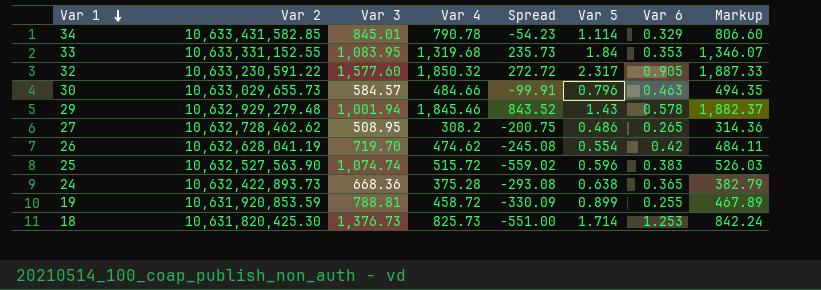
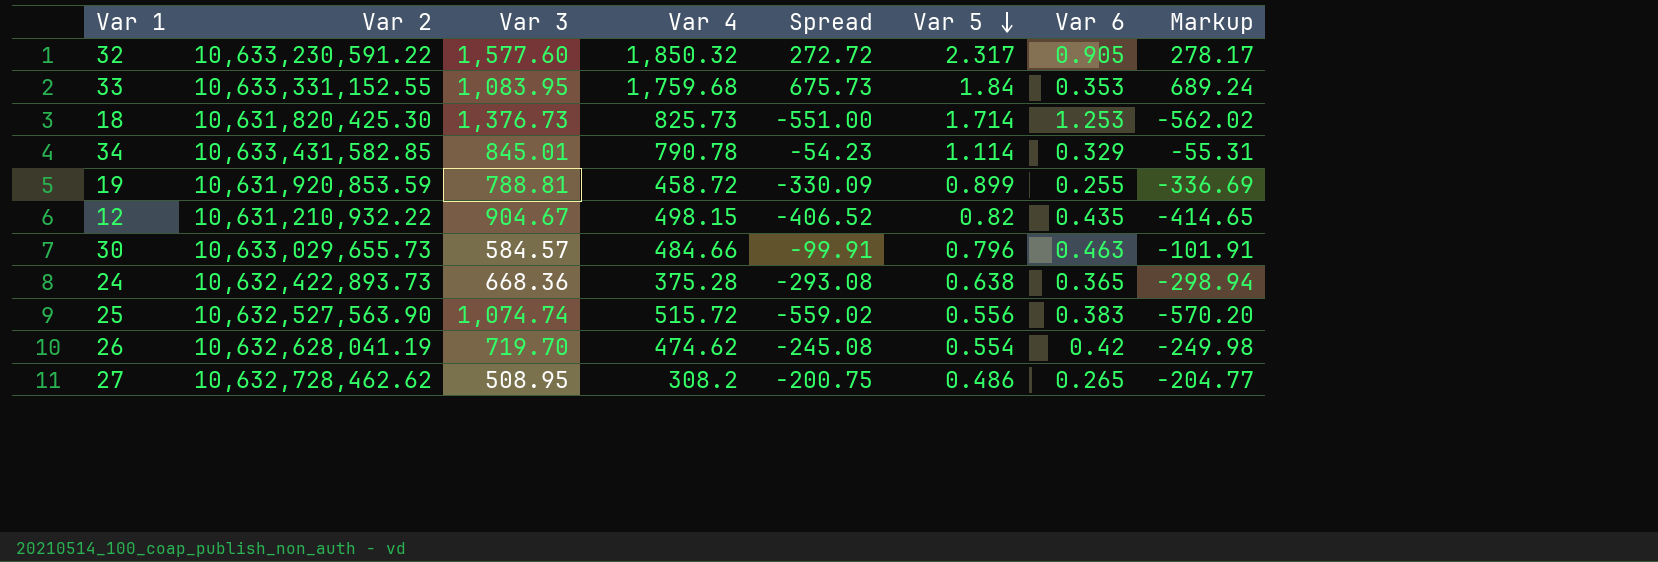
row order: Var 1 descending -> Var 5 descending
column Markup | formula: [Var 4] * 1.02 -> [Spread] * 1.02
row 29: 10,632,929,279.48 | 1,001.94 | 1,845.46 | 843.52 | 1.43 | 0.578 | 1,882.37 -> none
33 | Var 4: 1,319.68 -> 1,759.68
33 | Spread: 235.73 -> 675.73
row 12: none -> 10,631,210,932.22 | 904.67 | 498.15 | -406.52 | 0.82 | 0.435 | -414.65
25 | Var 5: 0.596 -> 0.556

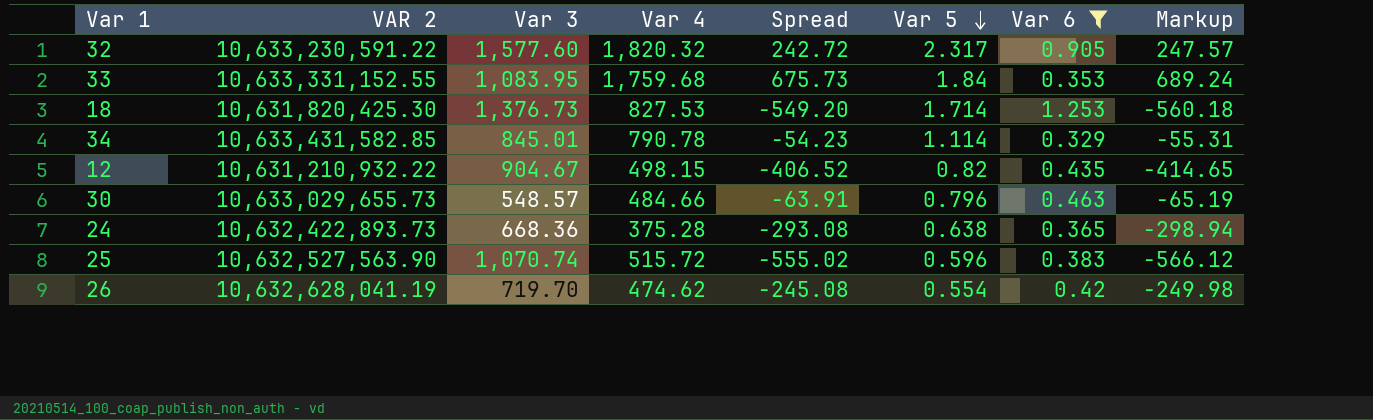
filter: none -> Var 6 >= 0.329
column name: Var 2 -> VAR 2
32 | Var 4: 1,850.32 -> 1,820.32
32 | Spread: 272.72 -> 242.72
32 | Markup: 278.17 -> 247.57
18 | Var 4: 825.73 -> 827.53
18 | Spread: -551.00 -> -549.20
18 | Markup: -562.02 -> -560.18
30 | Var 3: 584.57 -> 548.57
30 | Spread: -99.91 -> -63.91
30 | Markup: -101.91 -> -65.19
25 | Var 3: 1,074.74 -> 1,070.74
25 | Spread: -559.02 -> -555.02
25 | Var 5: 0.556 -> 0.596
25 | Markup: -570.20 -> -566.12

